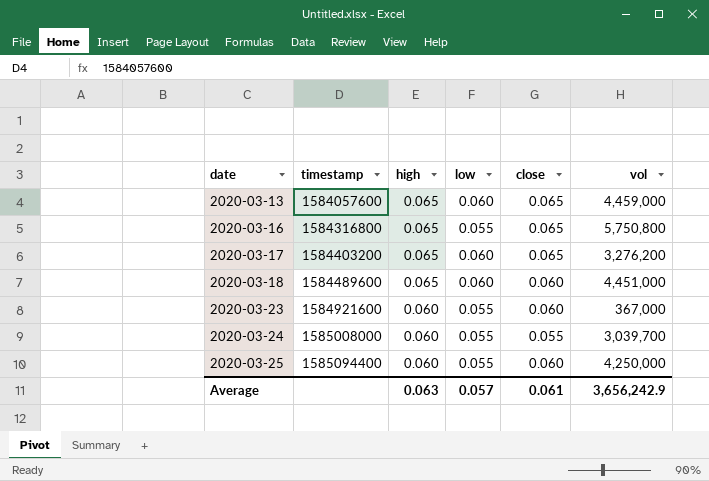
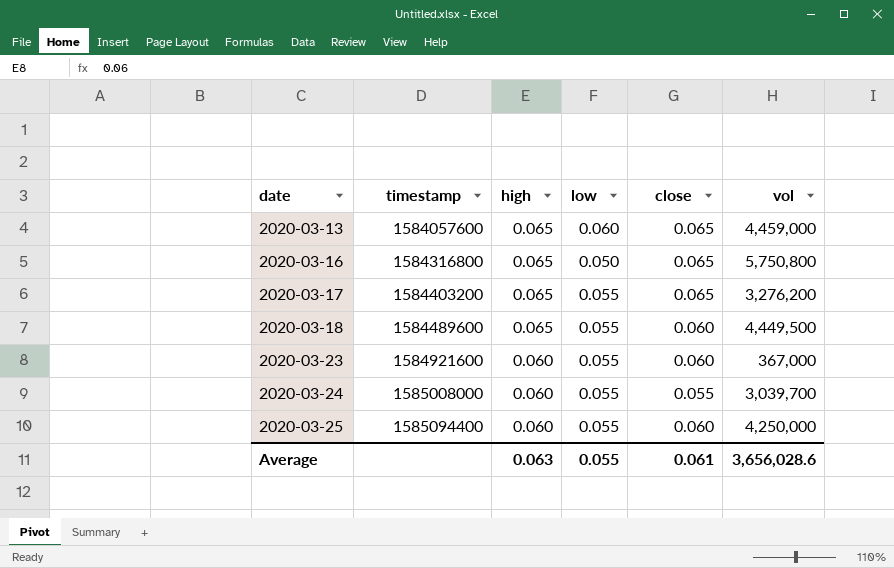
2020-03-16 | low: 0.055 -> 0.050
2020-03-17 | low: 0.060 -> 0.055
2020-03-18 | low: 0.060 -> 0.055
2020-03-18 | vol: 4,451,000 -> 4,449,500
Average | low: 0.057 -> 0.055
Average | vol: 3,656,242.9 -> 3,656,028.6

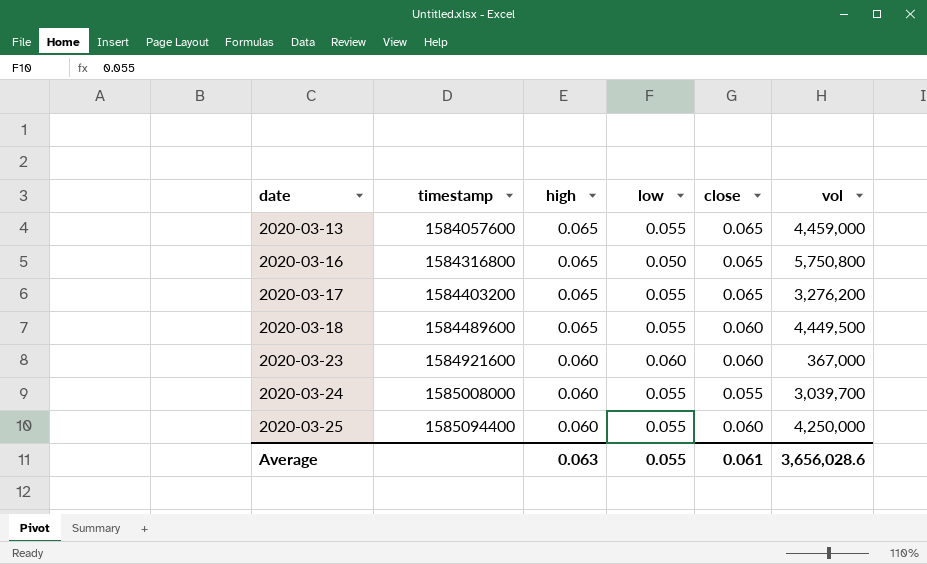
2020-03-13 | low: 0.060 -> 0.055
2020-03-23 | low: 0.055 -> 0.060

